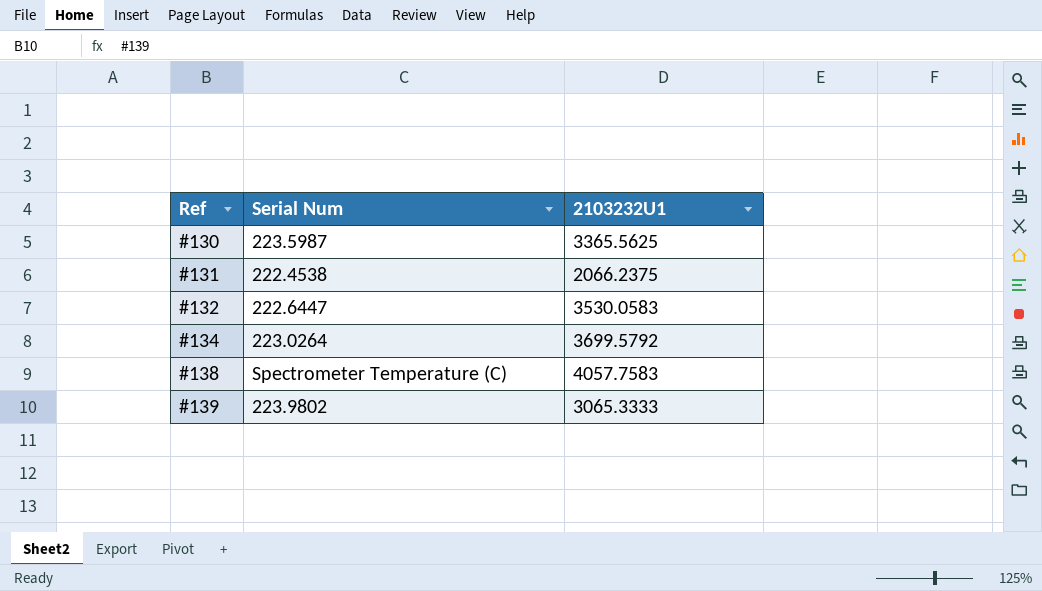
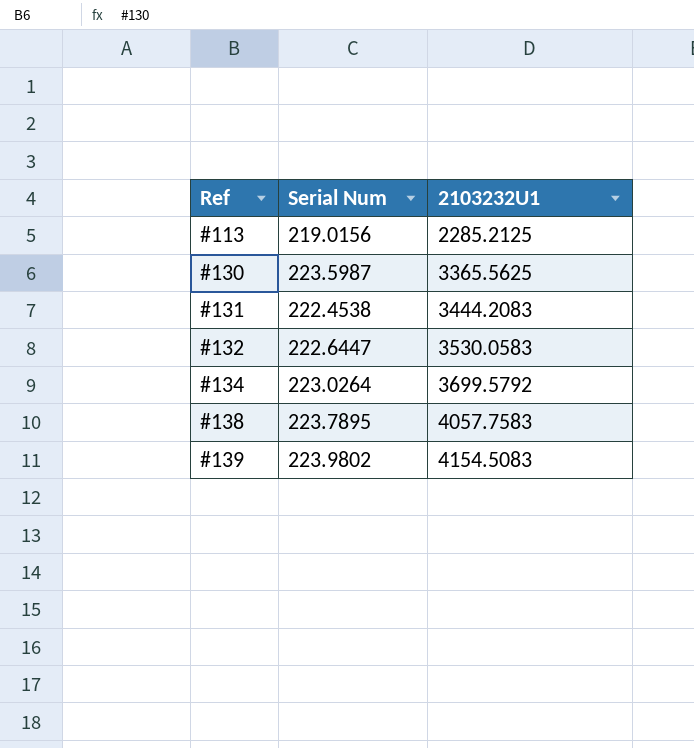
row #113: none -> 219.0156 | 2285.2125
#131 | 2103232U1: 2066.2375 -> 3444.2083
#138 | Serial Num: Spectrometer Temperature (C) -> 223.7895
#139 | 2103232U1: 3065.3333 -> 4154.5083

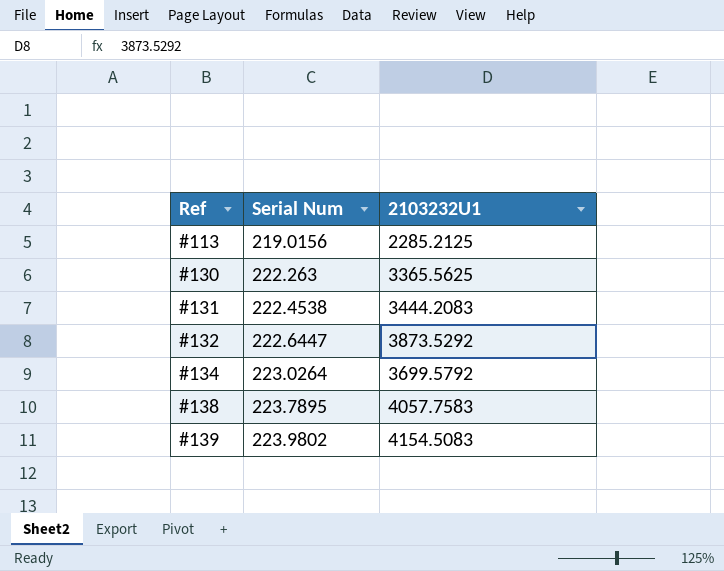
#130 | Serial Num: 223.5987 -> 222.263
#132 | 2103232U1: 3530.0583 -> 3873.5292

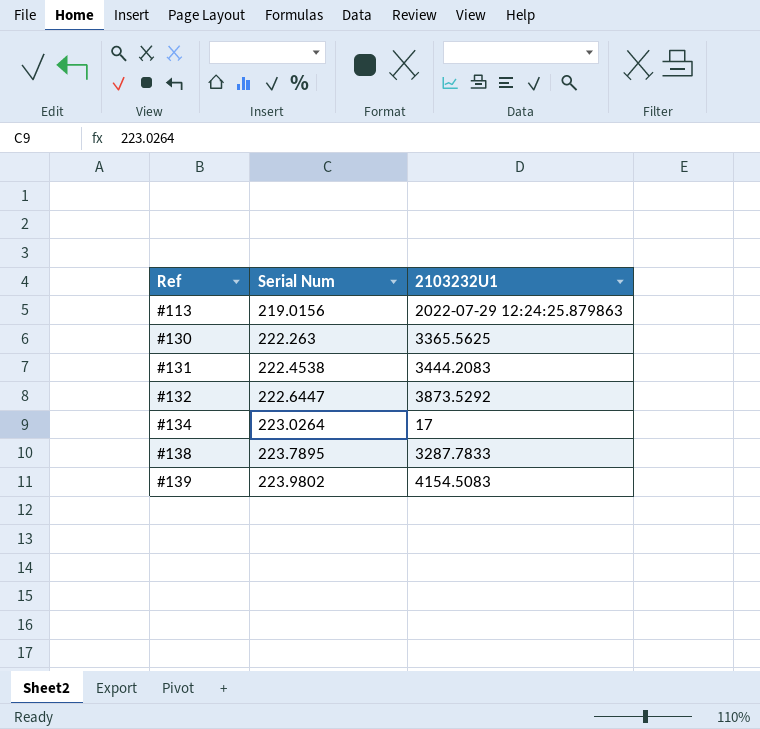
#113 | 2103232U1: 2285.2125 -> 2022-07-29 12:24:25.879863
#134 | 2103232U1: 3699.5792 -> 17
#138 | 2103232U1: 4057.7583 -> 3287.7833

